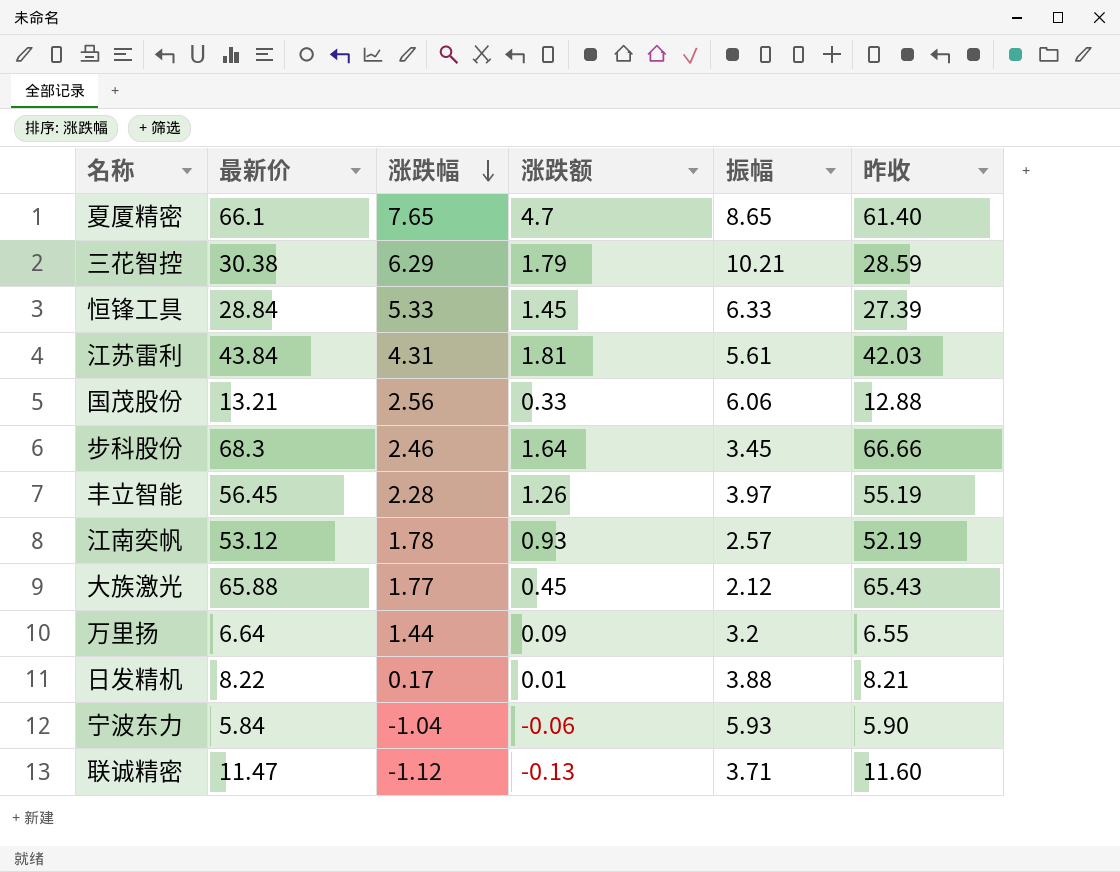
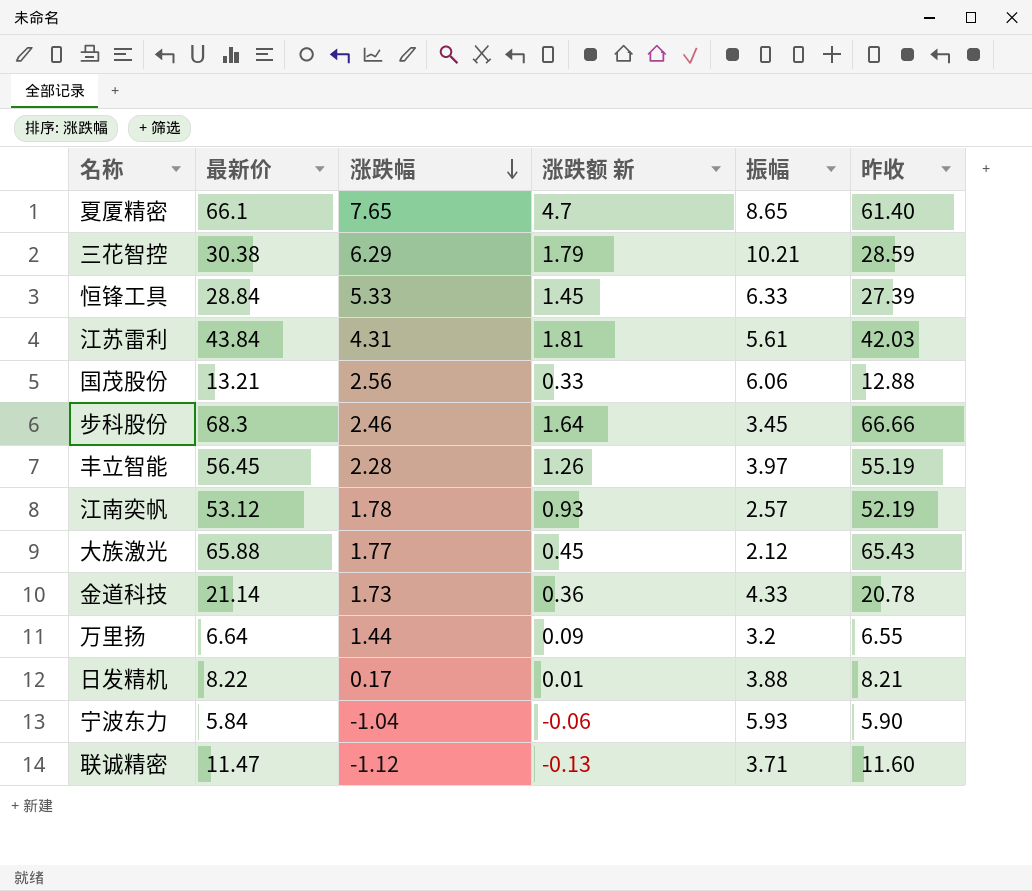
column name: 涨跌额 -> 涨跌额 新
row 金道科技: none -> 21.14 | 1.73 | 0.36 | 4.33 | 20.78

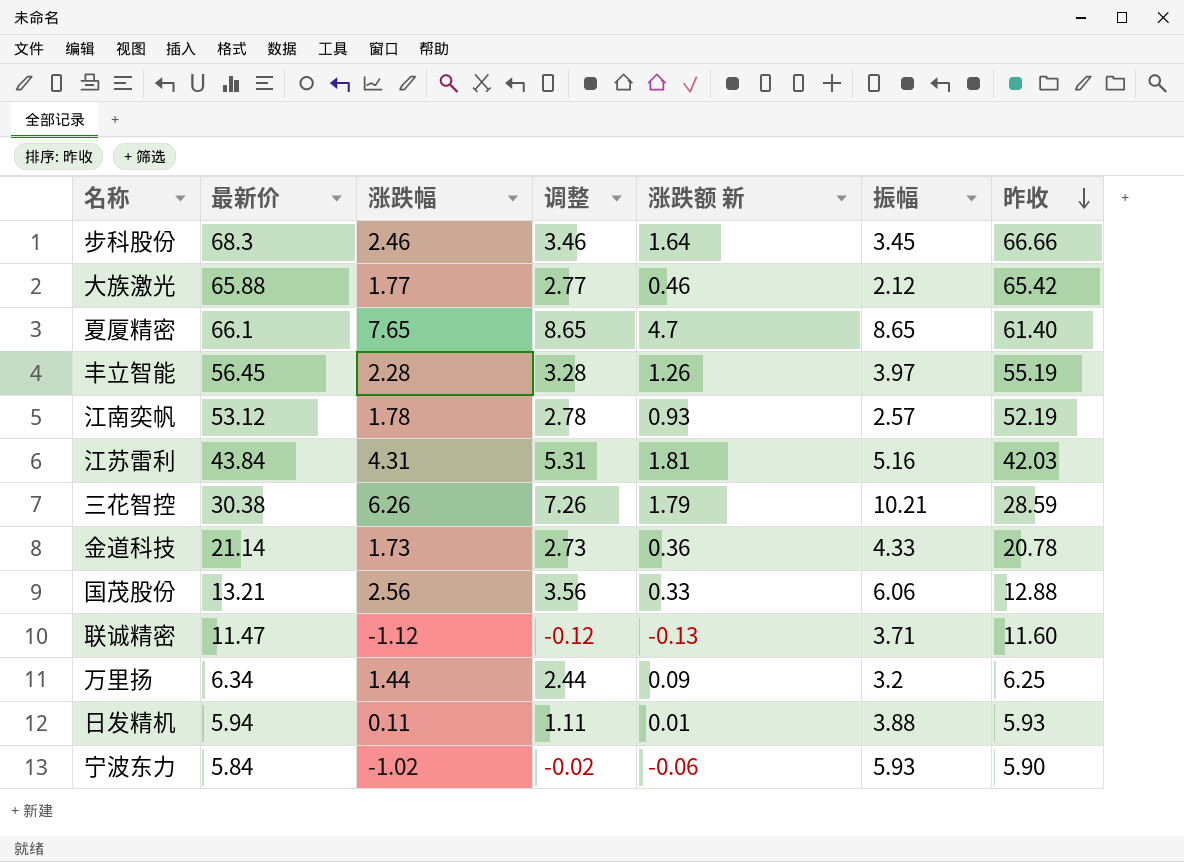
row order: 涨跌幅 descending -> 昨收 descending
column 调整 | formula: none -> [涨跌幅] + 1
row 恒锋工具: 28.84 | 5.33 | 1.45 | 6.33 | 27.39 -> none
大族激光 | 涨跌额 新: 0.45 -> 0.46
大族激光 | 昨收: 65.43 -> 65.42
江苏雷利 | 振幅: 5.61 -> 5.16
三花智控 | 涨跌幅: 6.29 -> 6.26
万里扬 | 最新价: 6.64 -> 6.34
万里扬 | 昨收: 6.55 -> 6.25
日发精机 | 最新价: 8.22 -> 5.94
日发精机 | 涨跌幅: 0.17 -> 0.11
日发精机 | 昨收: 8.21 -> 5.93
宁波东力 | 涨跌幅: -1.04 -> -1.02

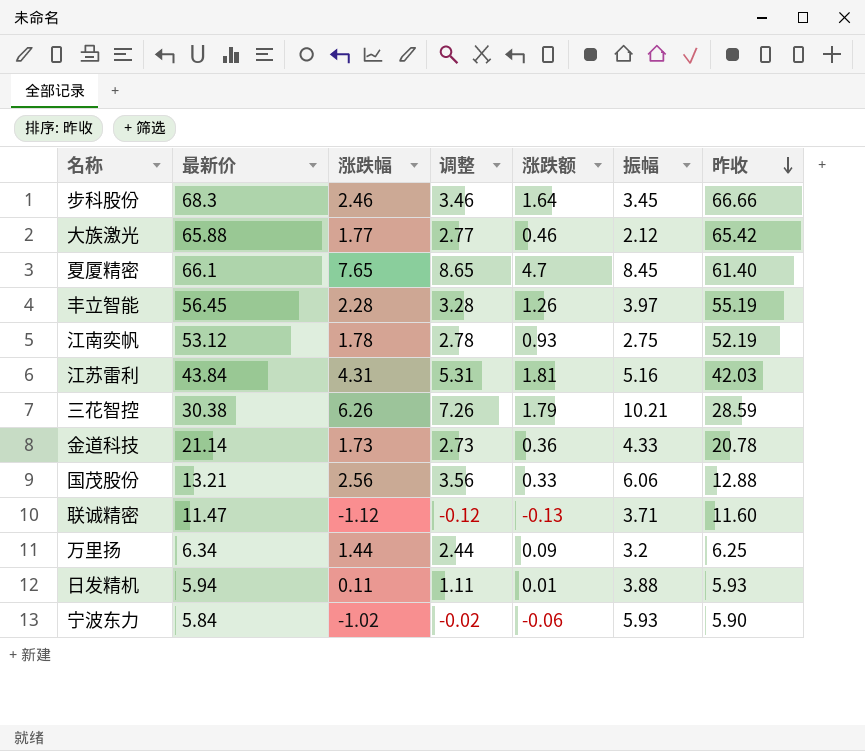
column name: 涨跌额 新 -> 涨跌额
夏厦精密 | 振幅: 8.65 -> 8.45
江南奕帆 | 振幅: 2.57 -> 2.75

